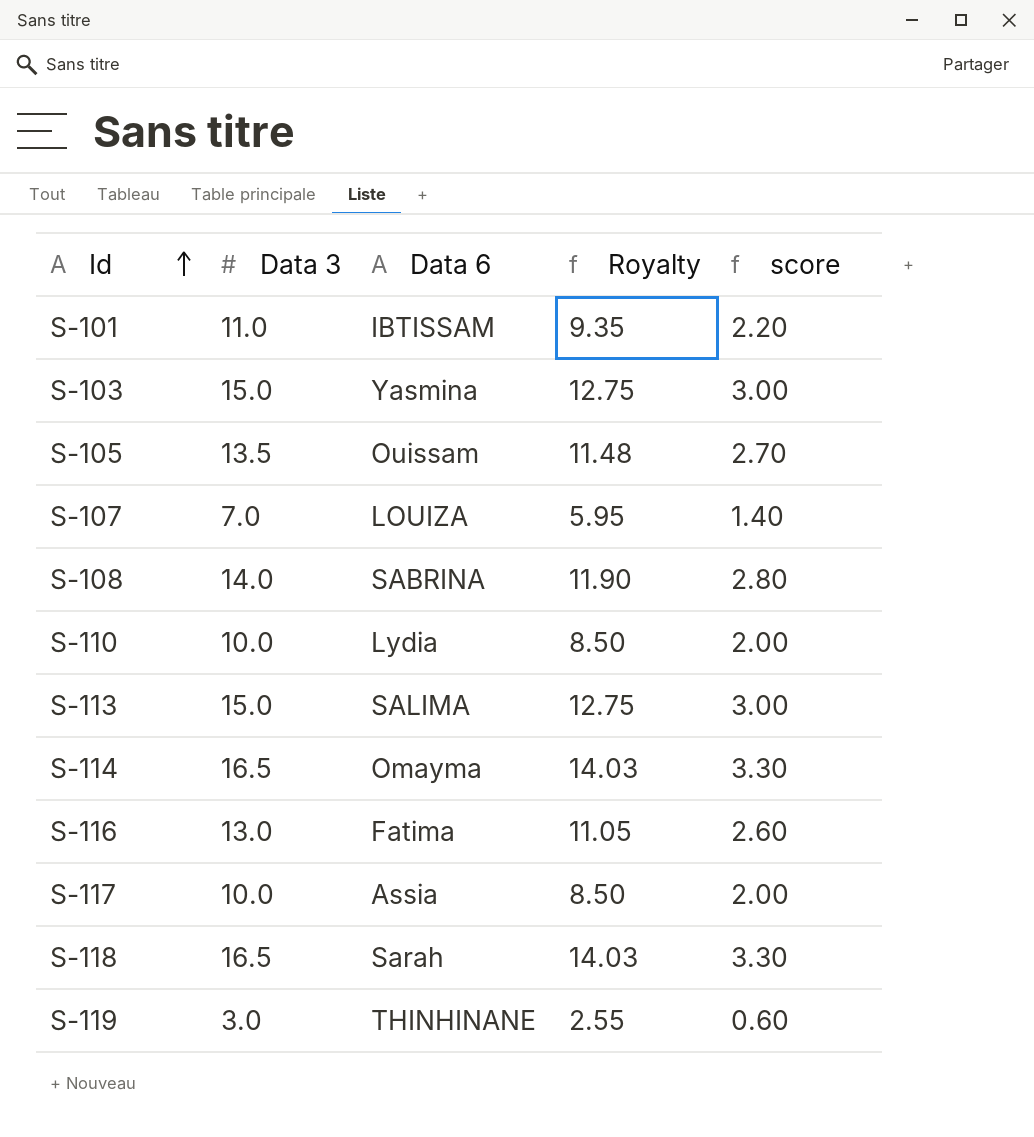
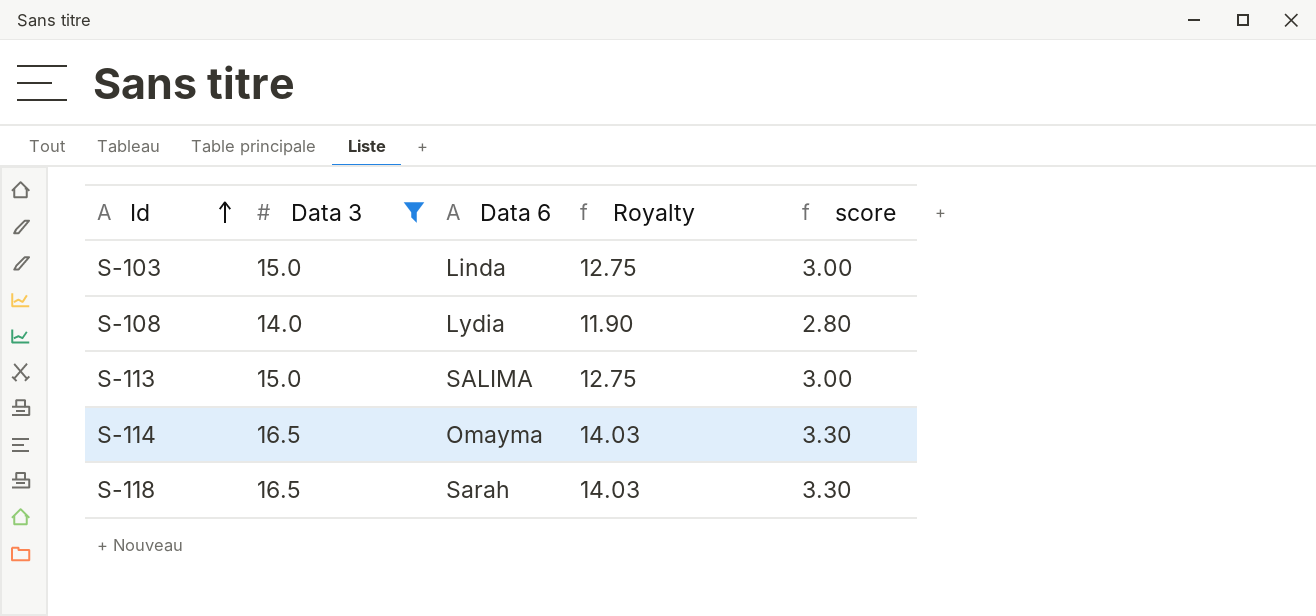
filter: none -> Data 3 >= 14.0
S-103 | Data 6: Yasmina -> Linda
S-108 | Data 6: SABRINA -> Lydia

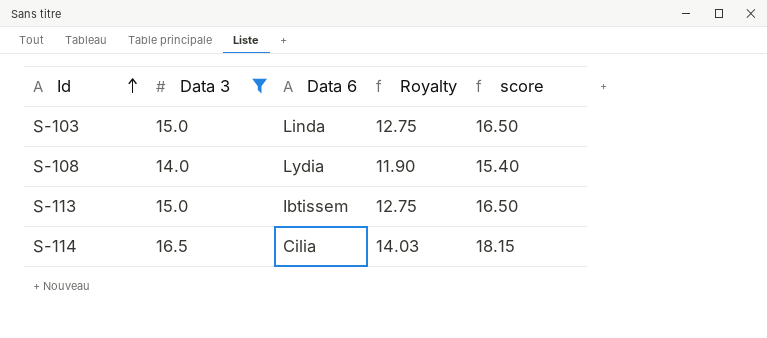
column score | formula: [Data 3] * 0.2 -> [Data 3] * 1.1
row S-118: 16.5 | Sarah | 14.03 | 3.30 -> none
S-113 | Data 6: SALIMA -> Ibtissem
S-114 | Data 6: Omayma -> Cilia

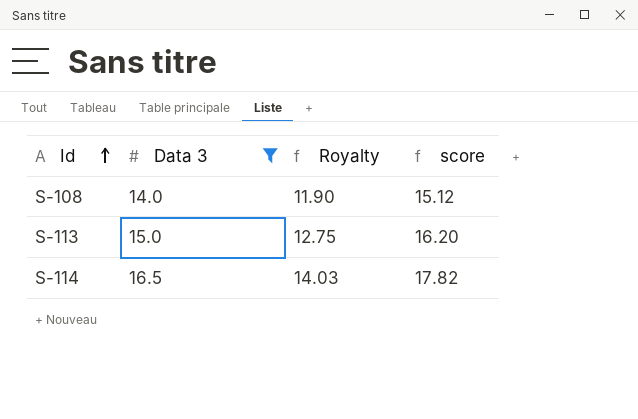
column Data 6 | position: 3 -> none
column score | formula: [Data 3] * 1.1 -> [Data 3] * 1.08
row S-103: 15.0 | Linda | 12.75 | 16.50 -> none

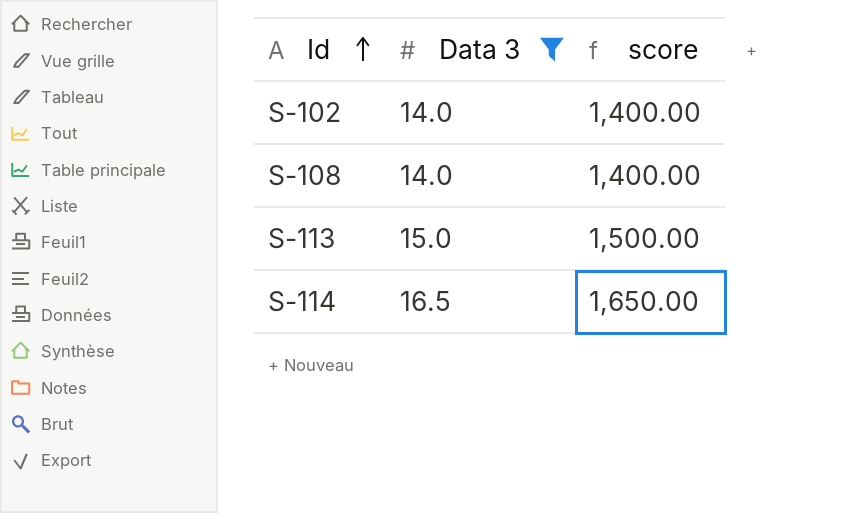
column Royalty | formula: [Data 3] * 0.85 -> none
column score | formula: [Data 3] * 1.08 -> [Data 3] * 100
row S-102: none -> 14.0 | 1,400.00

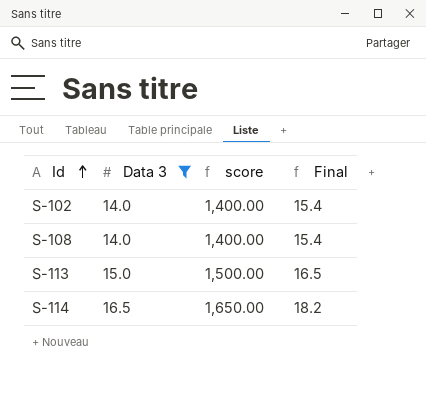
column Final | formula: none -> [Data 3] * 1.1

